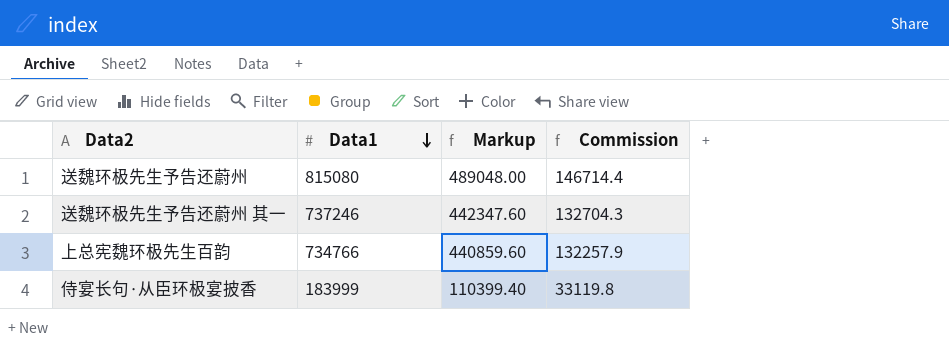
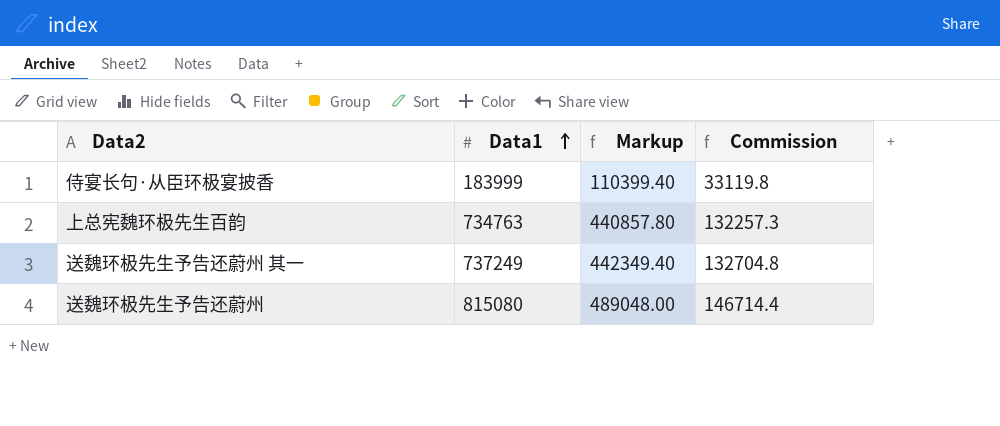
row order: Data1 descending -> Data1 ascending
上总宪魏环极先生百韵 | Data1: 734766 -> 734763
上总宪魏环极先生百韵 | Markup: 440859.60 -> 440857.80
上总宪魏环极先生百韵 | Commission: 132257.9 -> 132257.3
送魏环极先生予告还蔚州 其一 | Data1: 737246 -> 737249
送魏环极先生予告还蔚州 其一 | Markup: 442347.60 -> 442349.40
送魏环极先生予告还蔚州 其一 | Commission: 132704.3 -> 132704.8

